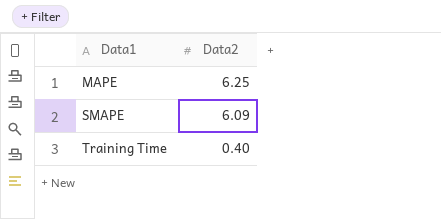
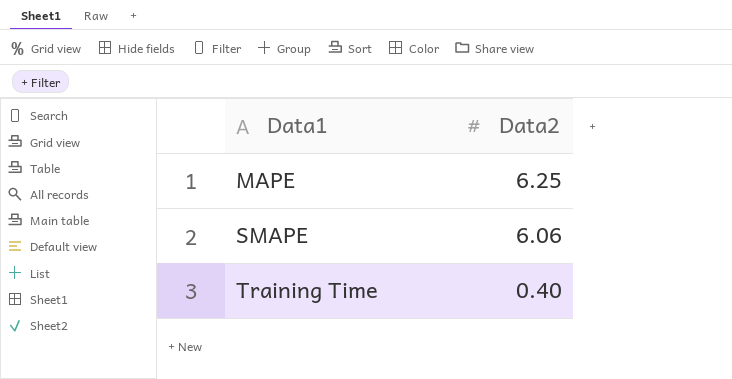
SMAPE | Data2: 6.09 -> 6.06

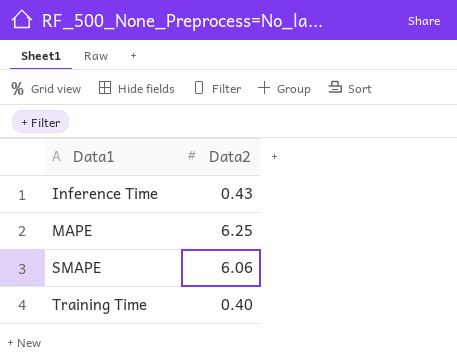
row Inference Time: none -> 0.43

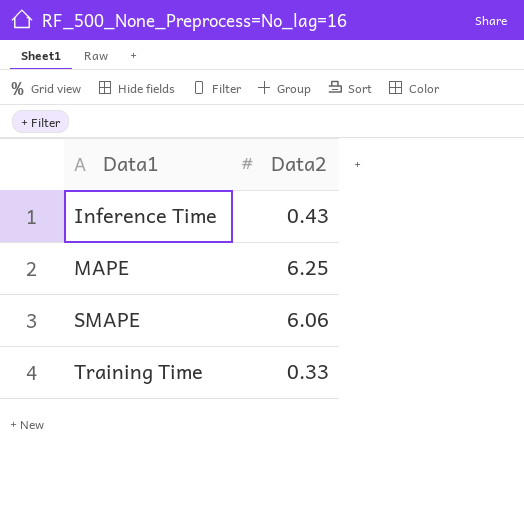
Training Time | Data2: 0.40 -> 0.33

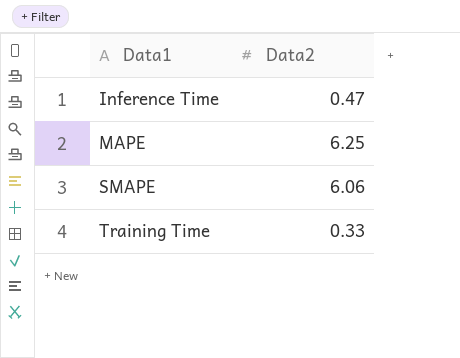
Inference Time | Data2: 0.43 -> 0.47

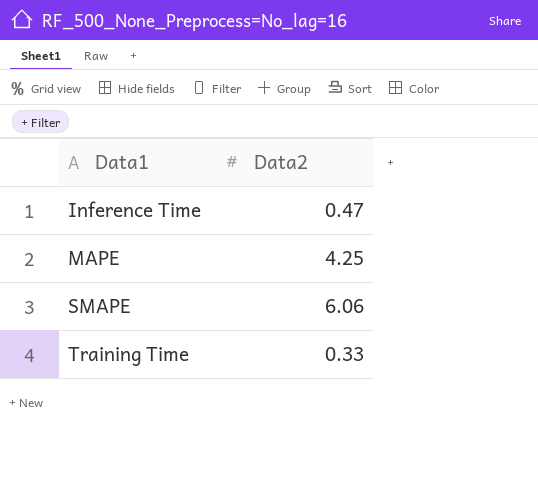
MAPE | Data2: 6.25 -> 4.25

